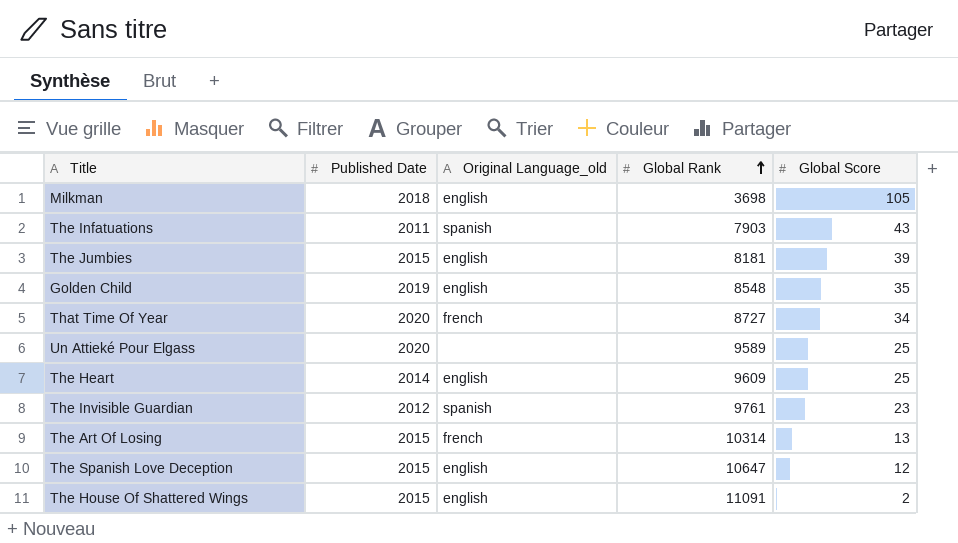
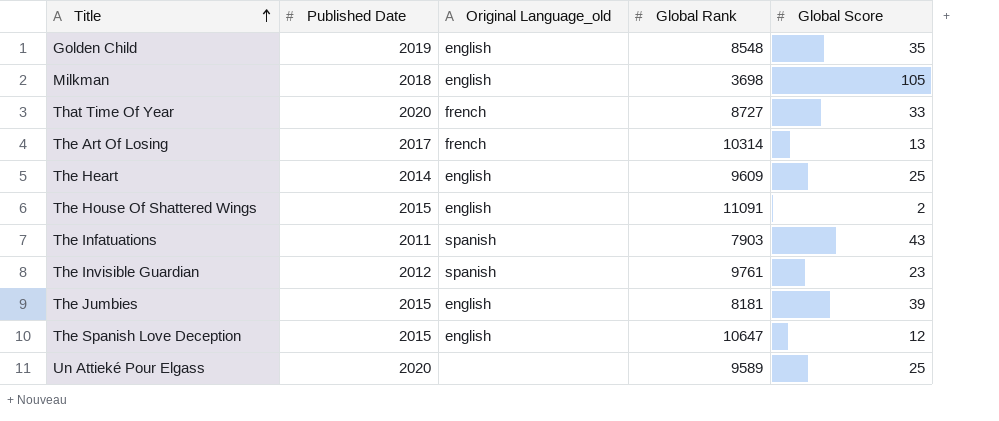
row order: Global Rank ascending -> Title ascending
That Time Of Year | Global Score: 34 -> 33
The Art Of Losing | Published Date: 2015 -> 2017

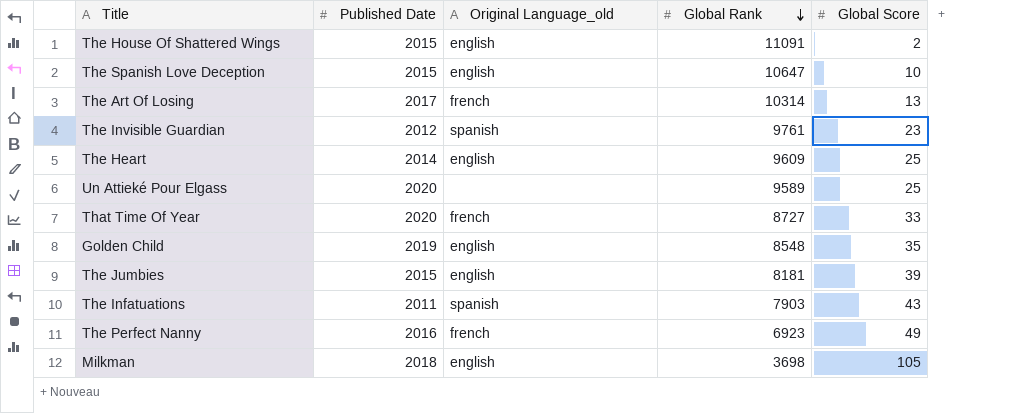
row order: Title ascending -> Global Rank descending
The Spanish Love Deception | Global Score: 12 -> 10
row The Perfect Nanny: none -> 2016 | french | 6923 | 49

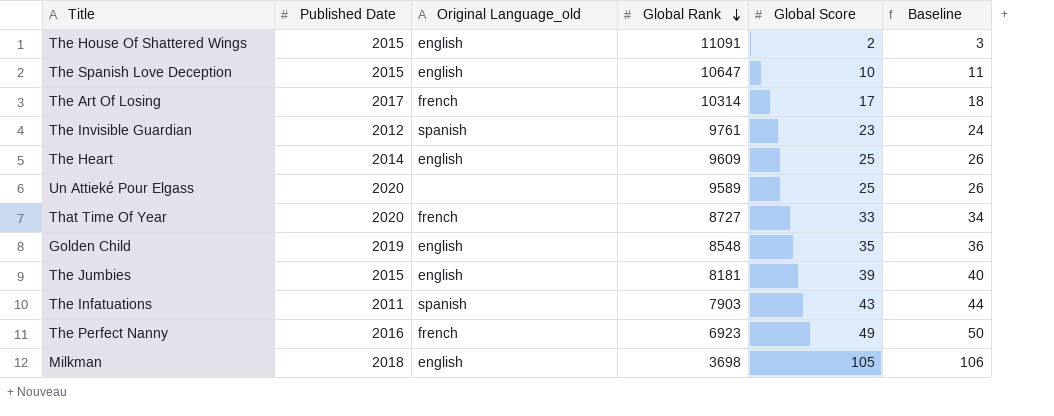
column Baseline | formula: none -> [Global Score] + 1
The Art Of Losing | Global Score: 13 -> 17

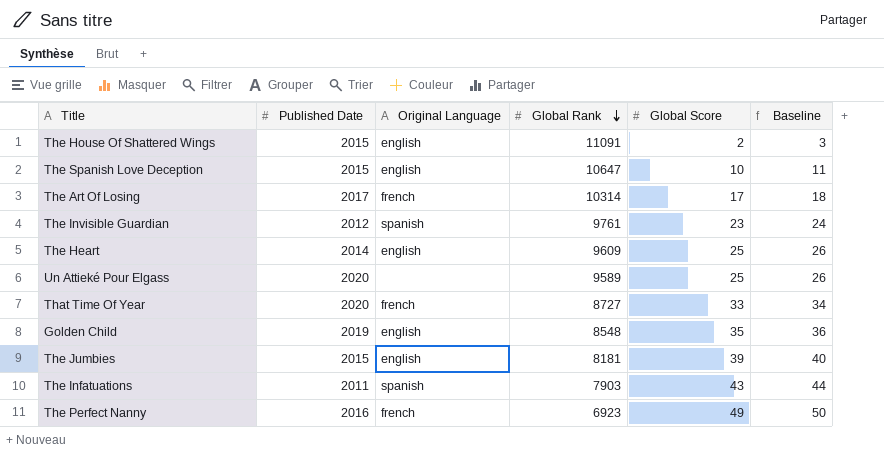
column name: Original Language_old -> Original Language
row Milkman: 2018 | english | 3698 | 105 | 106 -> none

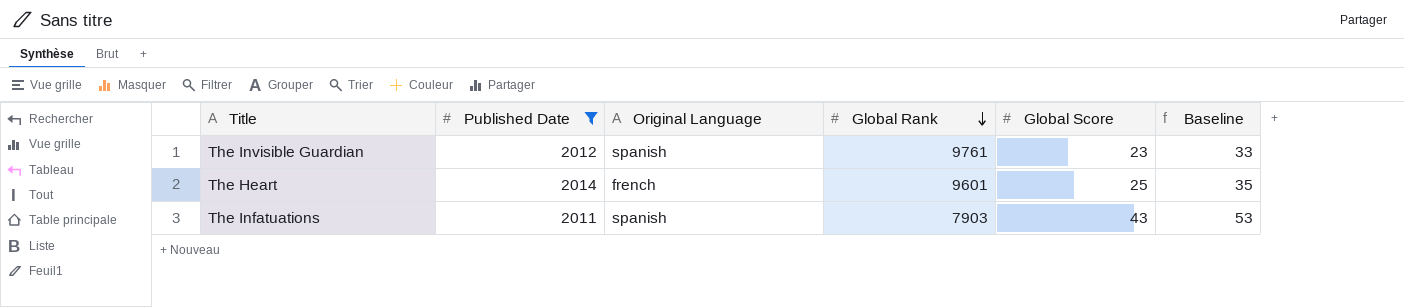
filter: none -> Published Date <= 2014
column Baseline | formula: [Global Score] + 1 -> [Global Score] + 10
The Heart | Original Language: english -> french
The Heart | Global Rank: 9609 -> 9601

